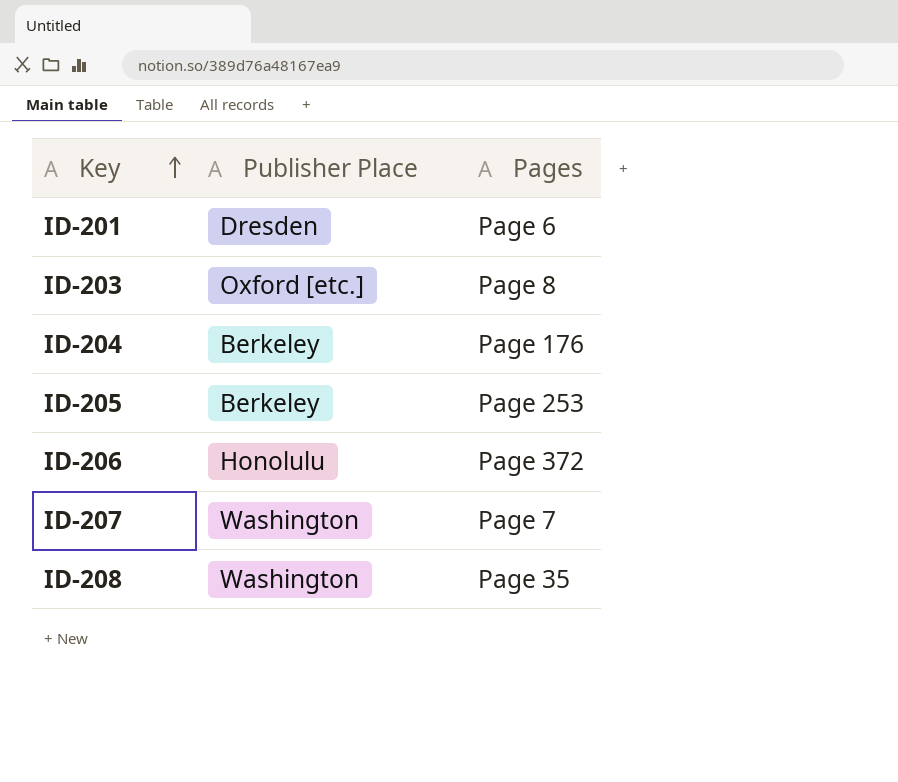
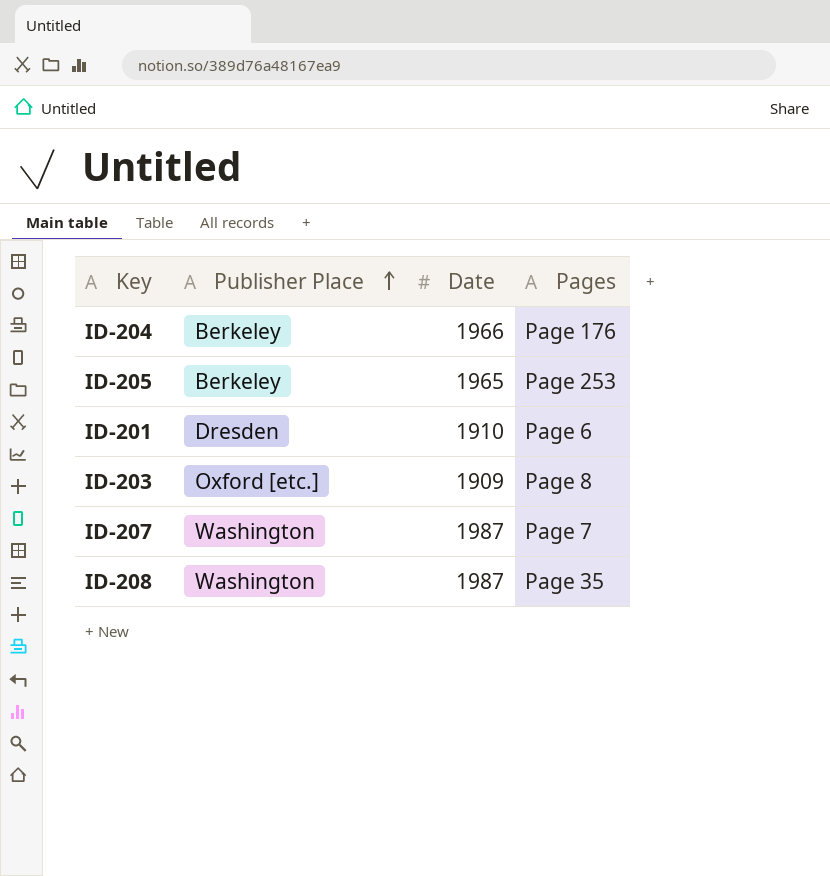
row order: Key ascending -> Publisher Place ascending
column Date | position: none -> 3
row ID-206: Honolulu | Page 372 -> none

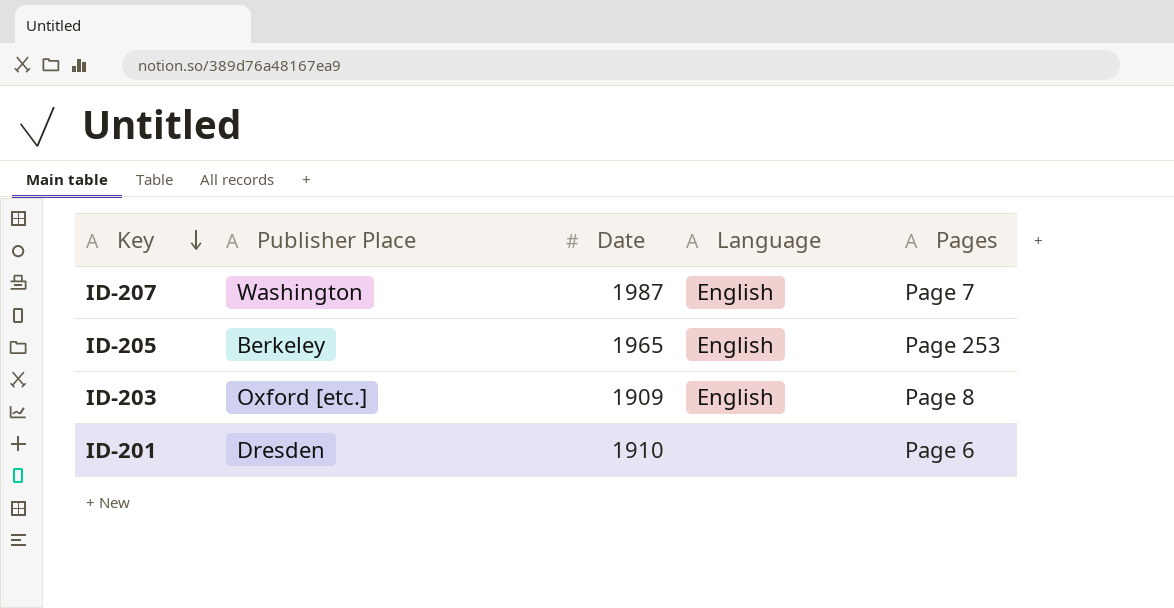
row order: Publisher Place ascending -> Key descending
column Language | position: none -> 4
row ID-204: Berkeley | 1966 | Page 176 -> none
row ID-208: Washington | 1987 | Page 35 -> none

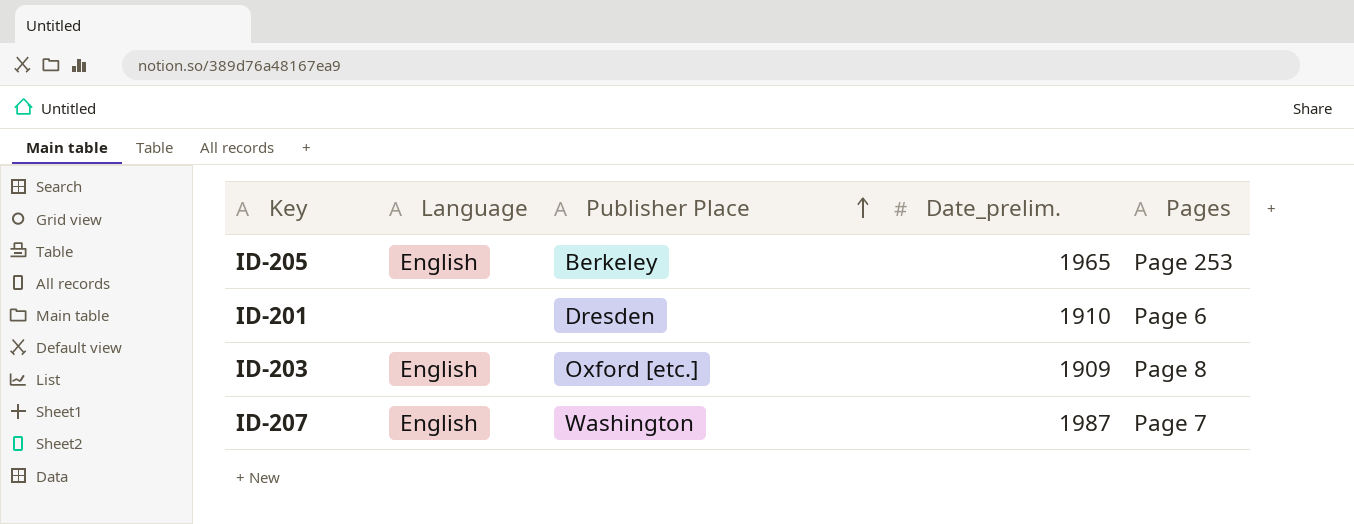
row order: Key descending -> Publisher Place ascending
column Language | position: 4 -> 2
column name: Date -> Date_prelim.

